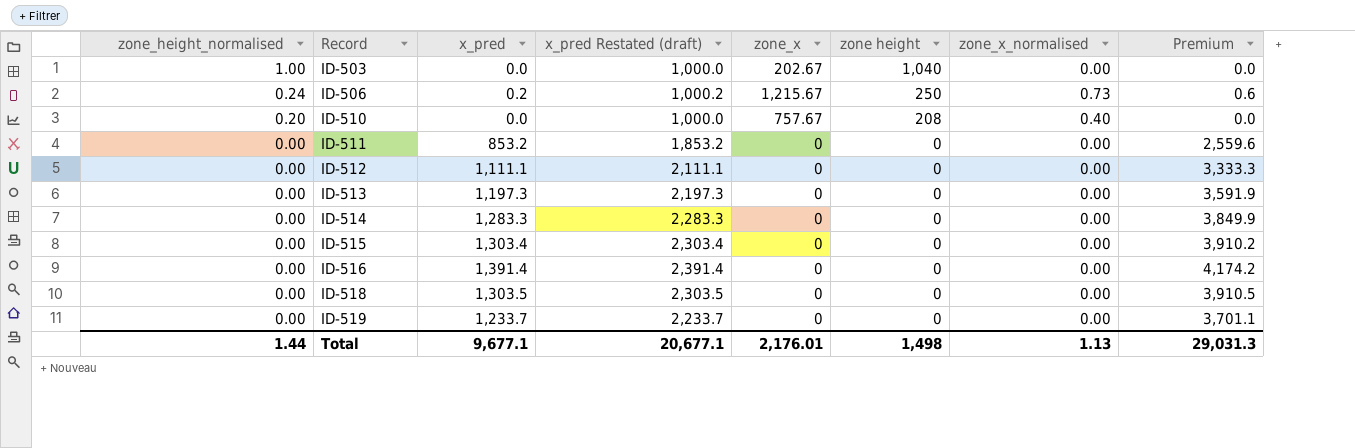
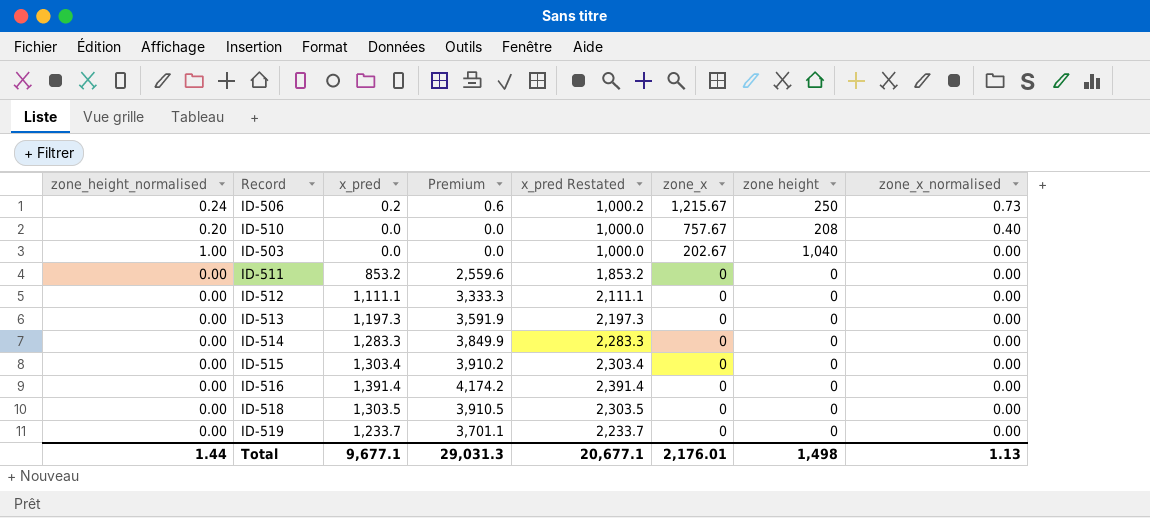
row order: zone_height_normalised descending -> zone_x descending
column Premium | position: 8 -> 4
column name: x_pred Restated (draft) -> x_pred Restated

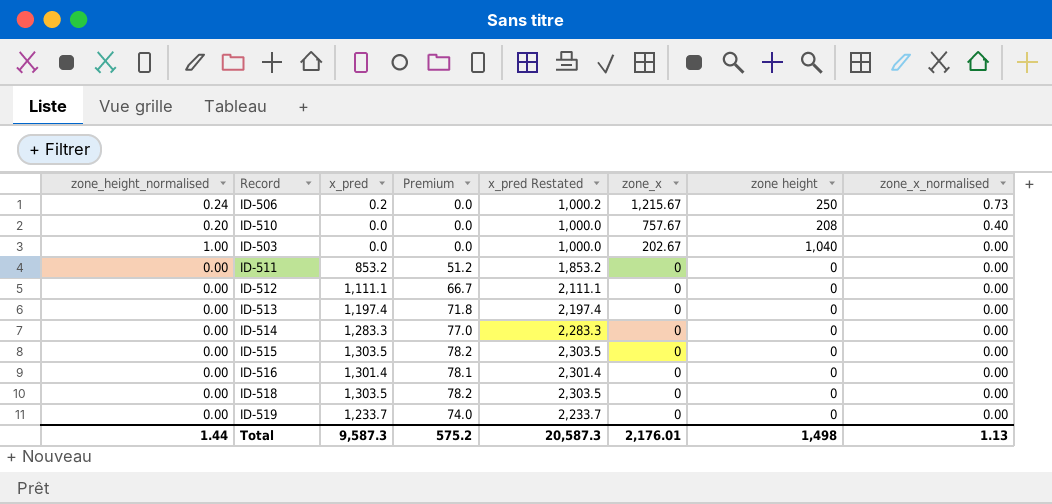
column Premium | formula: [x_pred] * 3 -> [x_pred] * 0.06
ID-513 | x_pred: 1,197.3 -> 1,197.4
ID-513 | x_pred Restated: 2,197.3 -> 2,197.4
ID-515 | x_pred: 1,303.4 -> 1,303.5
ID-515 | x_pred Restated: 2,303.4 -> 2,303.5
ID-516 | x_pred: 1,391.4 -> 1,301.4
ID-516 | x_pred Restated: 2,391.4 -> 2,301.4
Total | x_pred: 9,677.1 -> 9,587.3
Total | Premium: 29,031.3 -> 575.2
Total | x_pred Restated: 20,677.1 -> 20,587.3

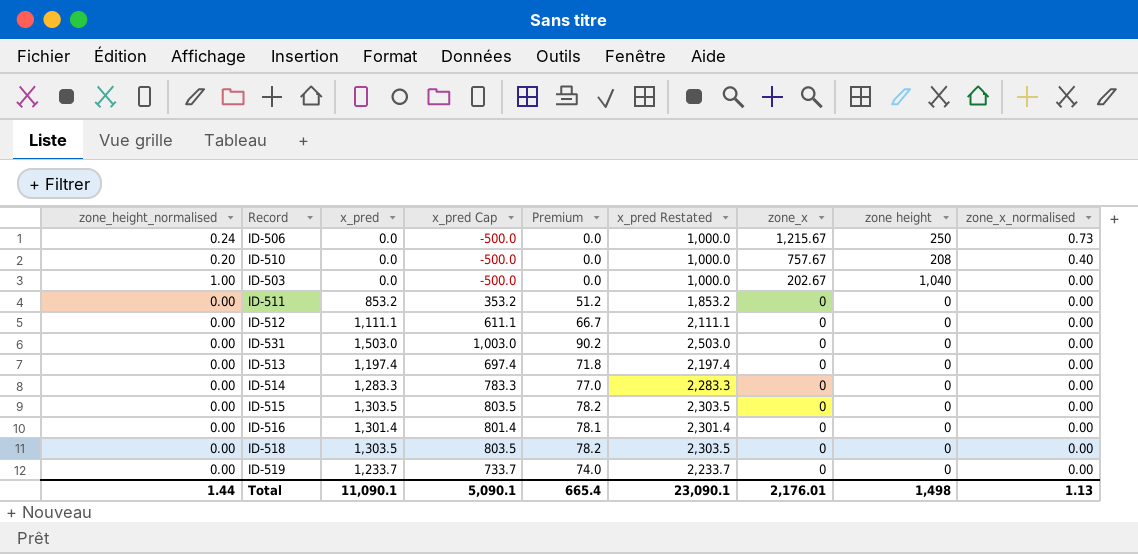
column x_pred Cap | formula: none -> [x_pred] - 500
ID-506 | x_pred: 0.2 -> 0.0
ID-506 | x_pred Restated: 1,000.2 -> 1,000.0
row ID-531: none -> 0.00 | 1,503.0 | 1,003.0 | 90.2 | 2,503.0 | 0 | 0 | 0.00
Total | x_pred: 9,587.3 -> 11,090.1
Total | Premium: 575.2 -> 665.4
Total | x_pred Restated: 20,587.3 -> 23,090.1

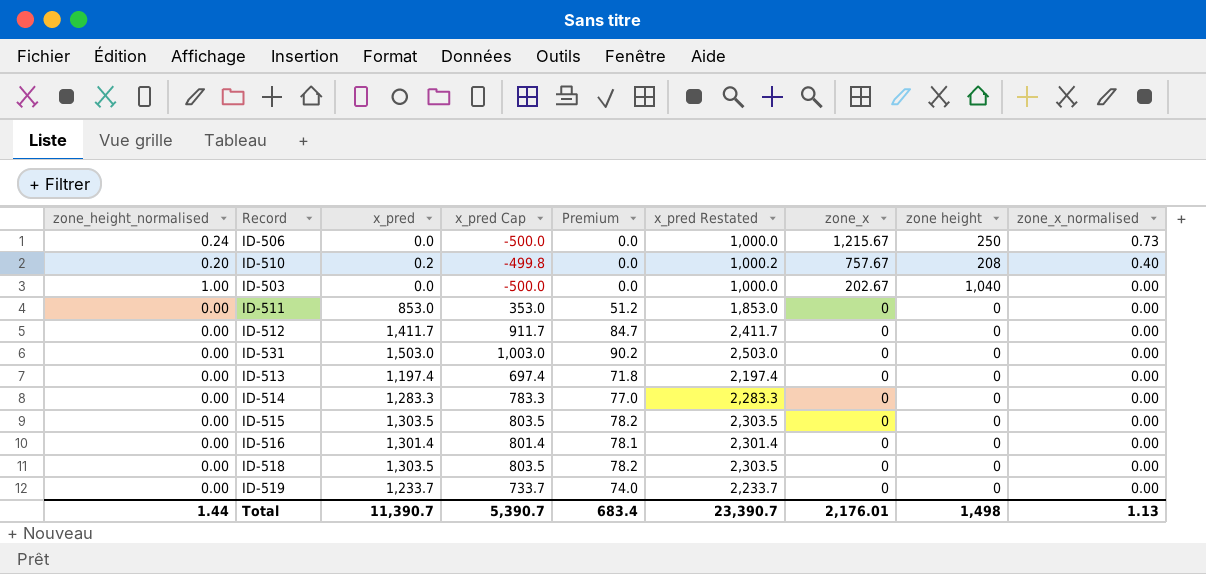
ID-510 | x_pred: 0.0 -> 0.2
ID-510 | x_pred Cap: -500.0 -> -499.8
ID-510 | x_pred Restated: 1,000.0 -> 1,000.2
ID-511 | x_pred: 853.2 -> 853.0
ID-511 | x_pred Cap: 353.2 -> 353.0
ID-511 | x_pred Restated: 1,853.2 -> 1,853.0
ID-512 | x_pred: 1,111.1 -> 1,411.7
ID-512 | x_pred Cap: 611.1 -> 911.7
ID-512 | Premium: 66.7 -> 84.7
ID-512 | x_pred Restated: 2,111.1 -> 2,411.7
Total | x_pred: 11,090.1 -> 11,390.7
Total | x_pred Cap: 5,090.1 -> 5,390.7
Total | Premium: 665.4 -> 683.4
Total | x_pred Restated: 23,090.1 -> 23,390.7

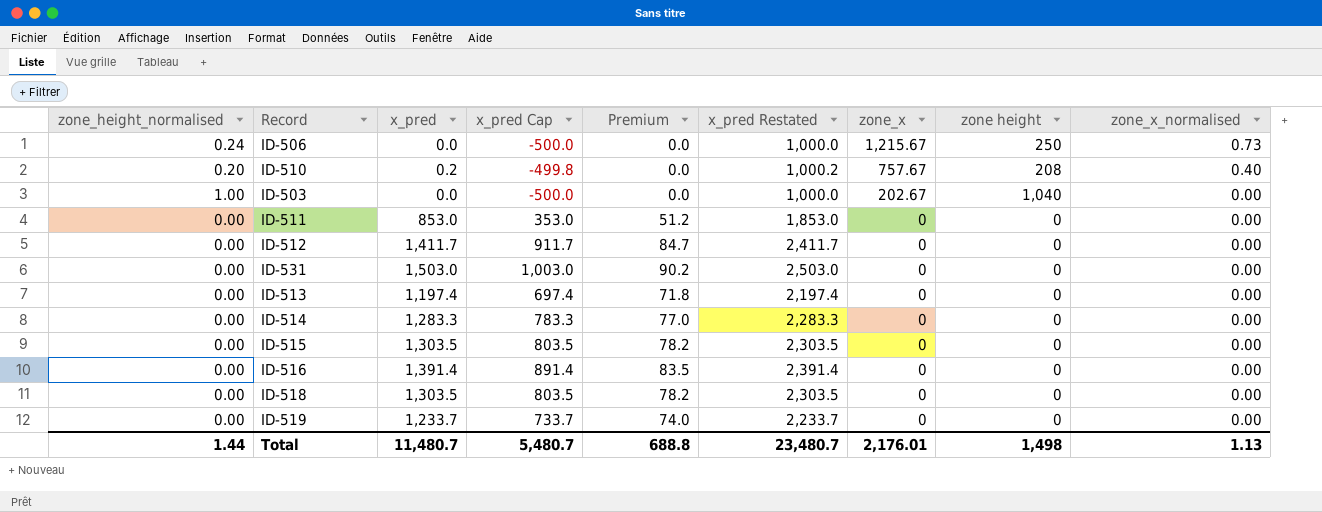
ID-516 | x_pred: 1,301.4 -> 1,391.4
ID-516 | x_pred Cap: 801.4 -> 891.4
ID-516 | Premium: 78.1 -> 83.5
ID-516 | x_pred Restated: 2,301.4 -> 2,391.4
Total | x_pred: 11,390.7 -> 11,480.7
Total | x_pred Cap: 5,390.7 -> 5,480.7
Total | Premium: 683.4 -> 688.8
Total | x_pred Restated: 23,390.7 -> 23,480.7

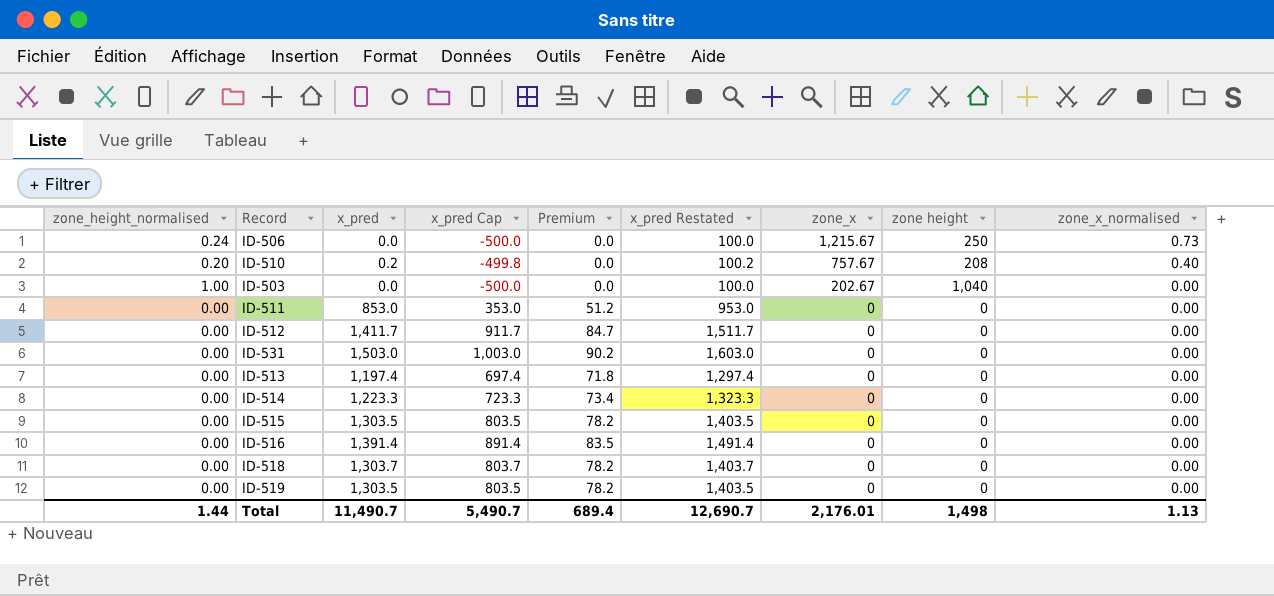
column x_pred Restated | formula: [x_pred] + 1000 -> [x_pred] + 100
ID-514 | x_pred: 1,283.3 -> 1,223.3
ID-514 | x_pred Cap: 783.3 -> 723.3
ID-514 | Premium: 77.0 -> 73.4
ID-518 | x_pred: 1,303.5 -> 1,303.7
ID-518 | x_pred Cap: 803.5 -> 803.7
ID-519 | x_pred: 1,233.7 -> 1,303.5
ID-519 | x_pred Cap: 733.7 -> 803.5
ID-519 | Premium: 74.0 -> 78.2
Total | x_pred: 11,480.7 -> 11,490.7
Total | x_pred Cap: 5,480.7 -> 5,490.7
Total | Premium: 688.8 -> 689.4
Total | x_pred Restated: 23,480.7 -> 12,690.7

